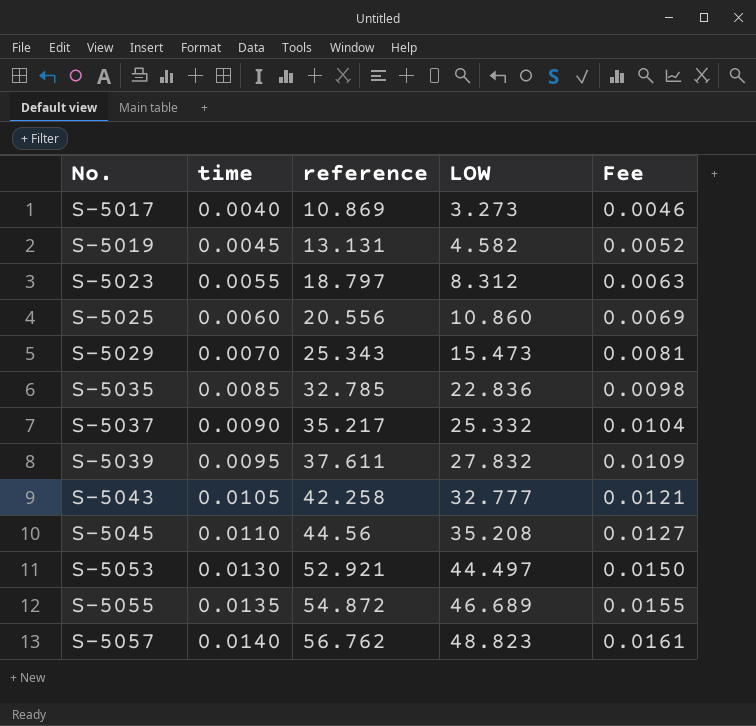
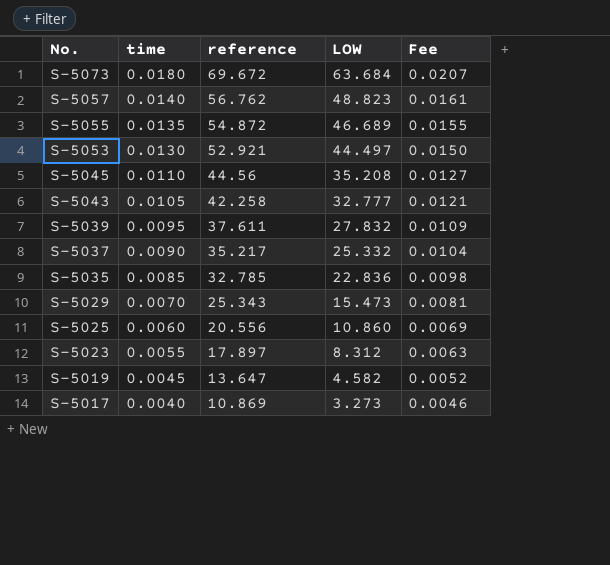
row order: No. ascending -> No. descending
row S-5073: none -> 0.0180 | 69.672 | 63.684 | 0.0207
S-5023 | reference: 18.797 -> 17.897
S-5019 | reference: 13.131 -> 13.647

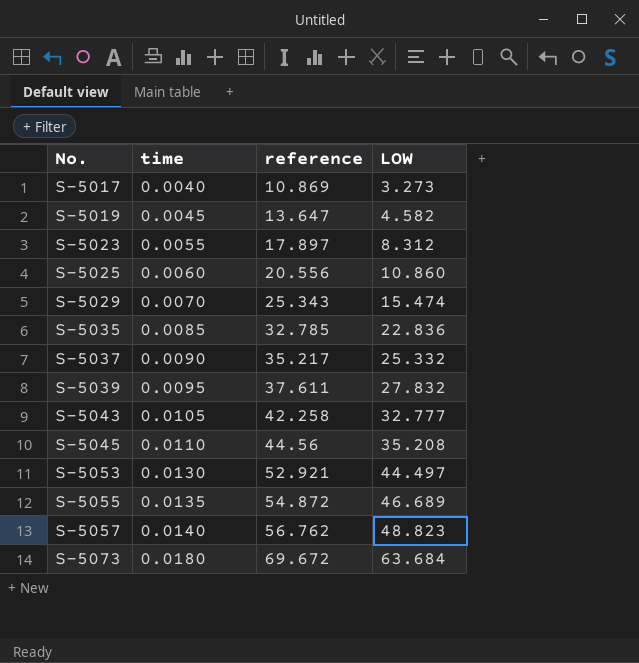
row order: No. descending -> No. ascending
column Fee | formula: [time] * 1.15 -> none
S-5029 | LOW: 15.473 -> 15.474

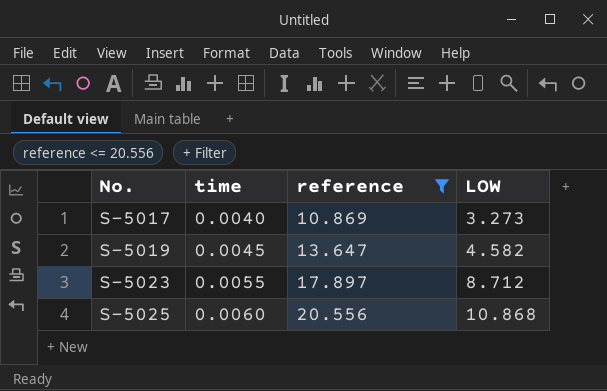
filter: none -> reference <= 20.556
S-5023 | LOW: 8.312 -> 8.712
S-5025 | LOW: 10.860 -> 10.868

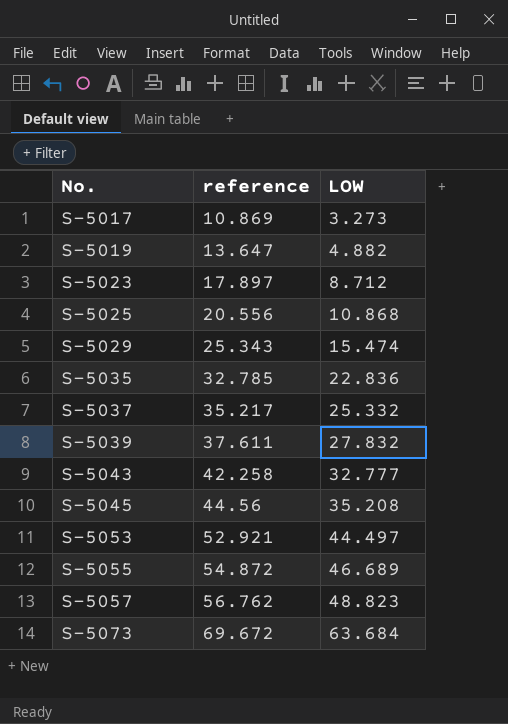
filter: reference <= 20.556 -> none
column time | position: 2 -> none
S-5019 | LOW: 4.582 -> 4.882

